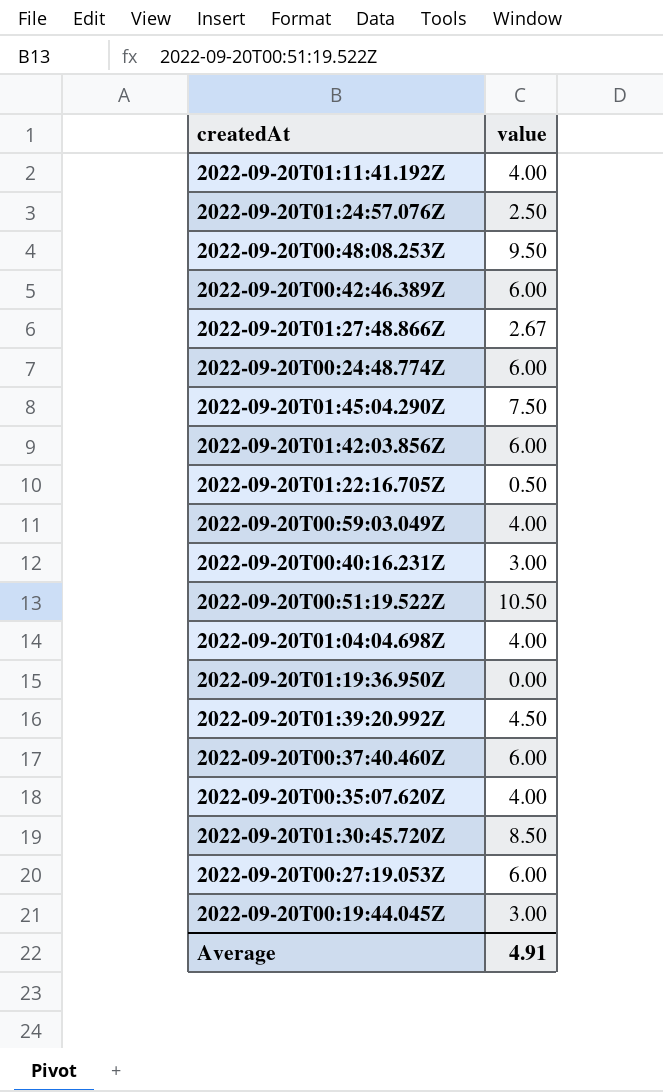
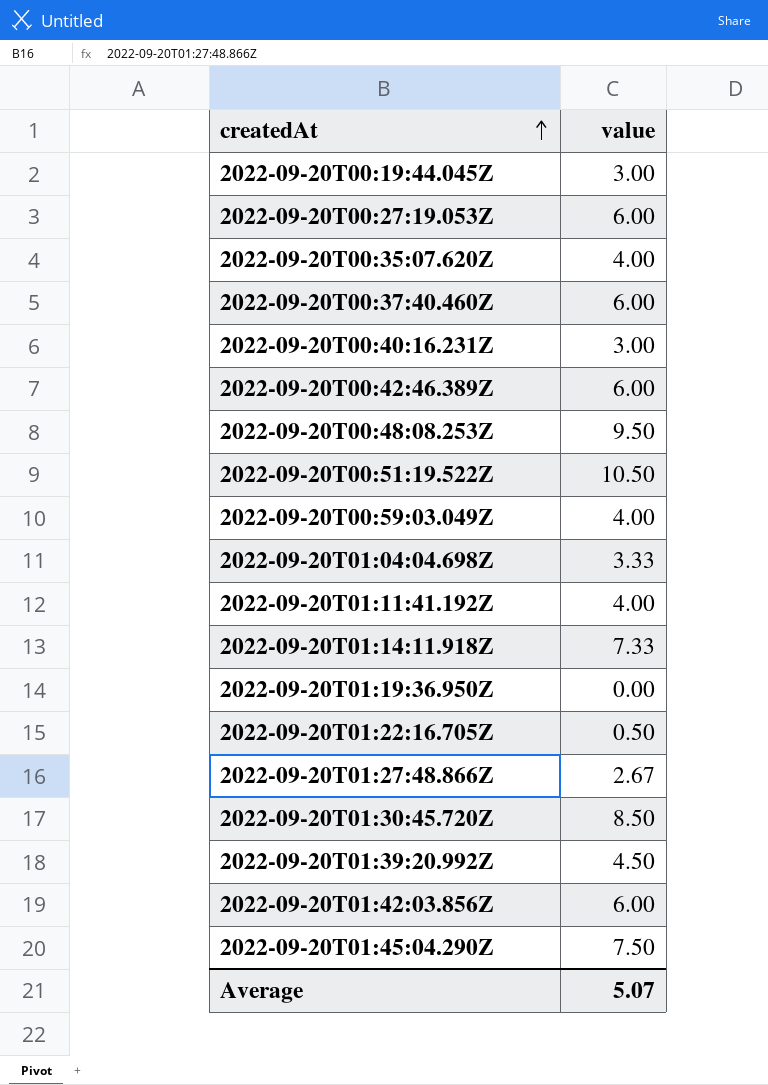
row order: none -> createdAt ascending
row 2022-09-20T01:24:57.076Z: 2.50 -> none
row 2022-09-20T00:24:48.774Z: 6.00 -> none
2022-09-20T01:04:04.698Z | value: 4.00 -> 3.33
row 2022-09-20T01:14:11.918Z: none -> 7.33
Average | value: 4.91 -> 5.07

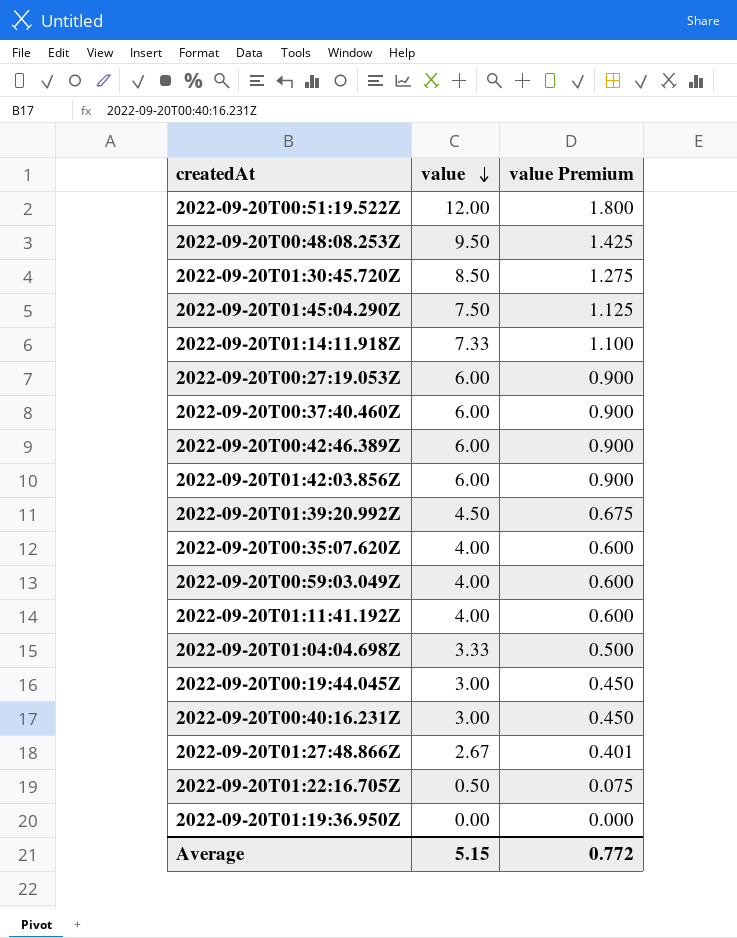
row order: createdAt ascending -> value descending
column value Premium | formula: none -> [value] * 0.15
2022-09-20T00:51:19.522Z | value: 10.50 -> 12.00
Average | value: 5.07 -> 5.15

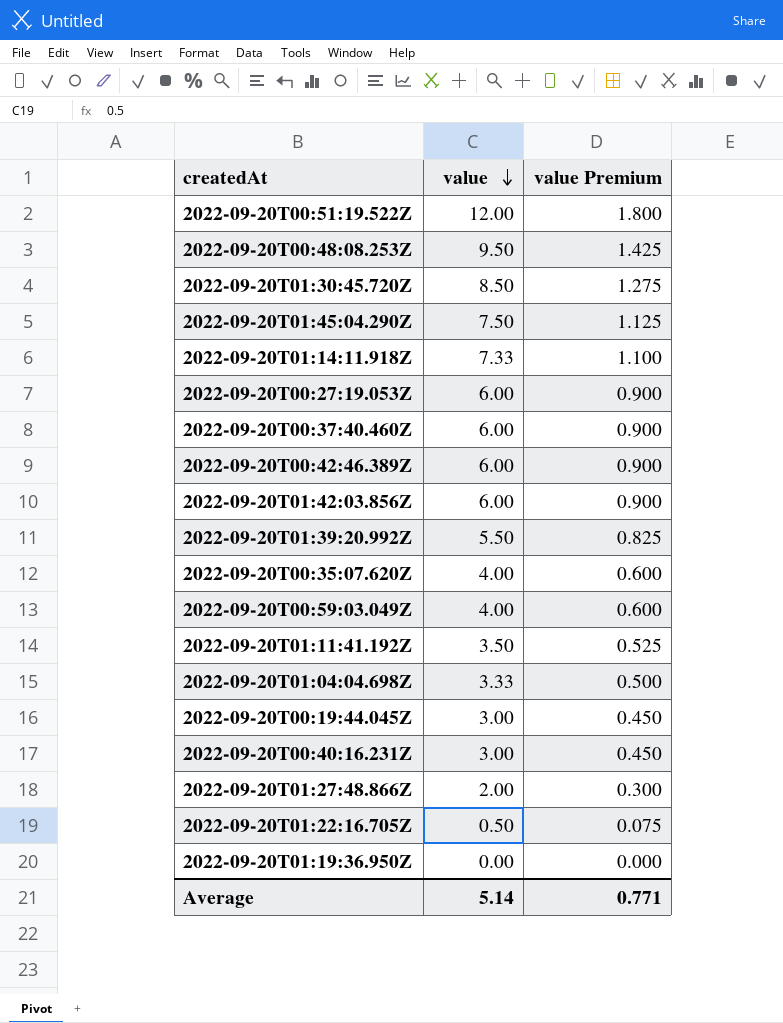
2022-09-20T01:39:20.992Z | value: 4.50 -> 5.50
2022-09-20T01:39:20.992Z | value Premium: 0.675 -> 0.825
2022-09-20T01:11:41.192Z | value: 4.00 -> 3.50
2022-09-20T01:11:41.192Z | value Premium: 0.600 -> 0.525
2022-09-20T01:27:48.866Z | value: 2.67 -> 2.00
2022-09-20T01:27:48.866Z | value Premium: 0.401 -> 0.300
Average | value: 5.15 -> 5.14
Average | value Premium: 0.772 -> 0.771

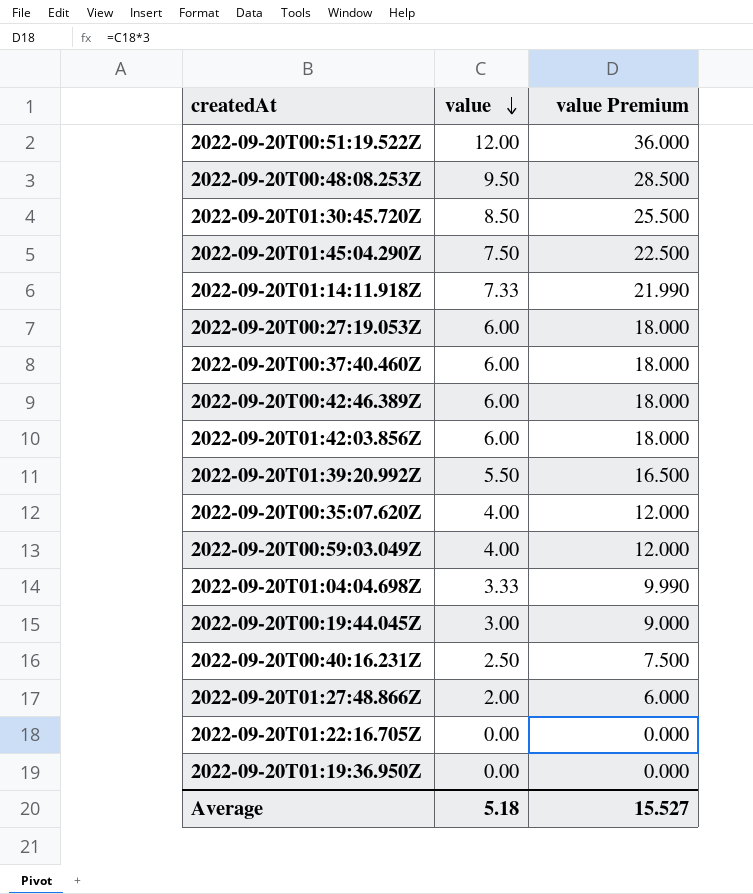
column value Premium | formula: [value] * 0.15 -> [value] * 3
row 2022-09-20T01:11:41.192Z: 3.50 | 0.525 -> none
2022-09-20T00:40:16.231Z | value: 3.00 -> 2.50
2022-09-20T01:22:16.705Z | value: 0.50 -> 0.00
Average | value: 5.14 -> 5.18
Average | value Premium: 0.771 -> 15.527

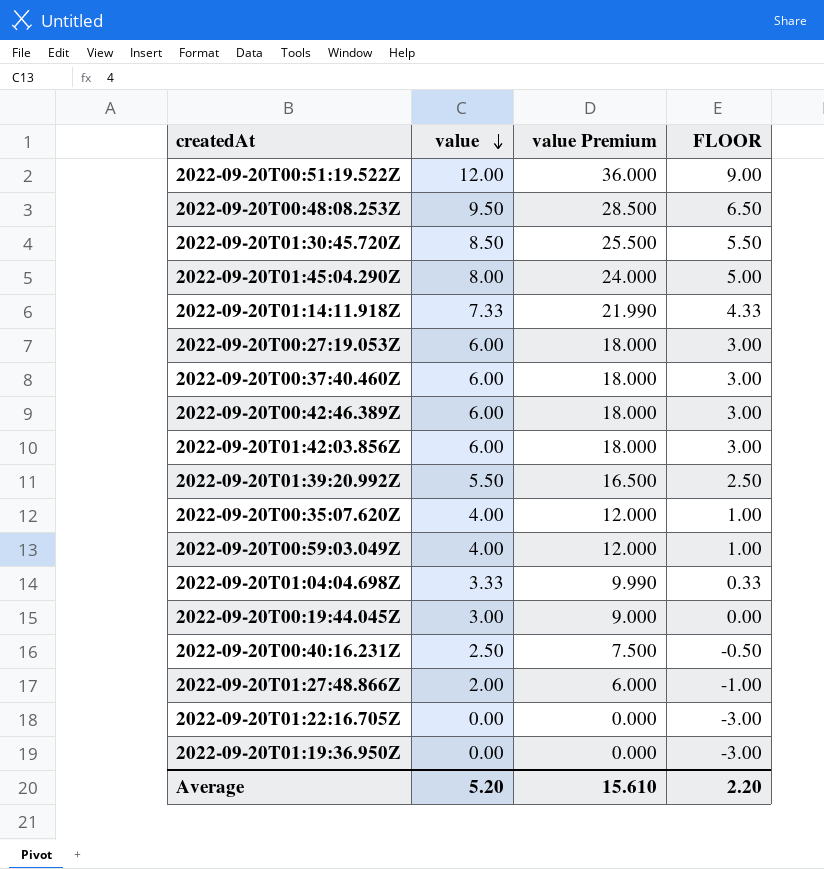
column FLOOR | formula: none -> [value] - 3
2022-09-20T01:45:04.290Z | value: 7.50 -> 8.00
2022-09-20T01:45:04.290Z | value Premium: 22.500 -> 24.000
Average | value: 5.18 -> 5.20
Average | value Premium: 15.527 -> 15.610

